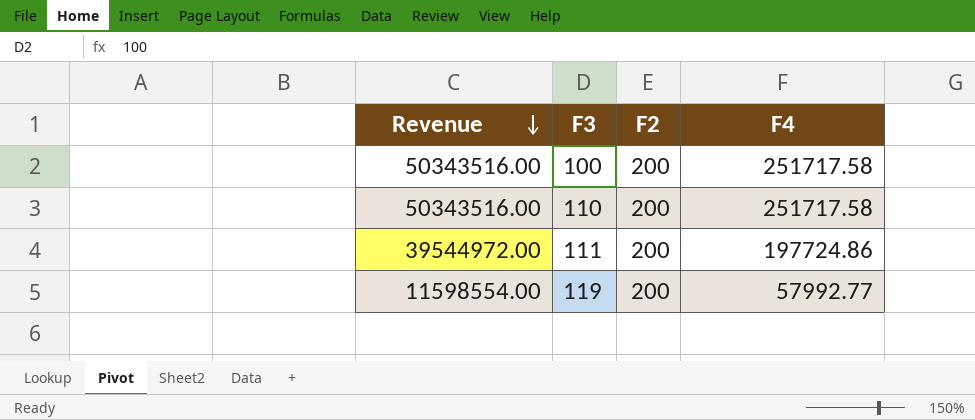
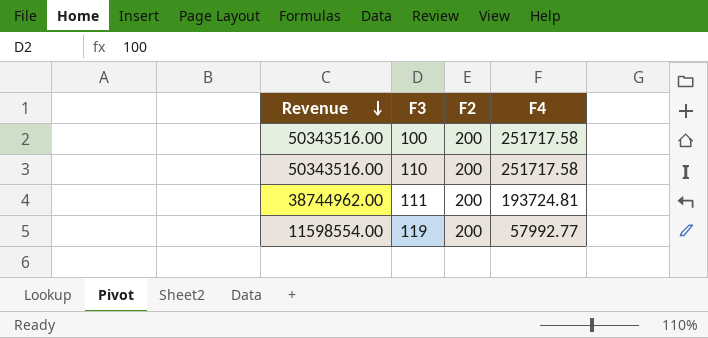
111 | Revenue: 39544972.00 -> 38744962.00
111 | F4: 197724.86 -> 193724.81

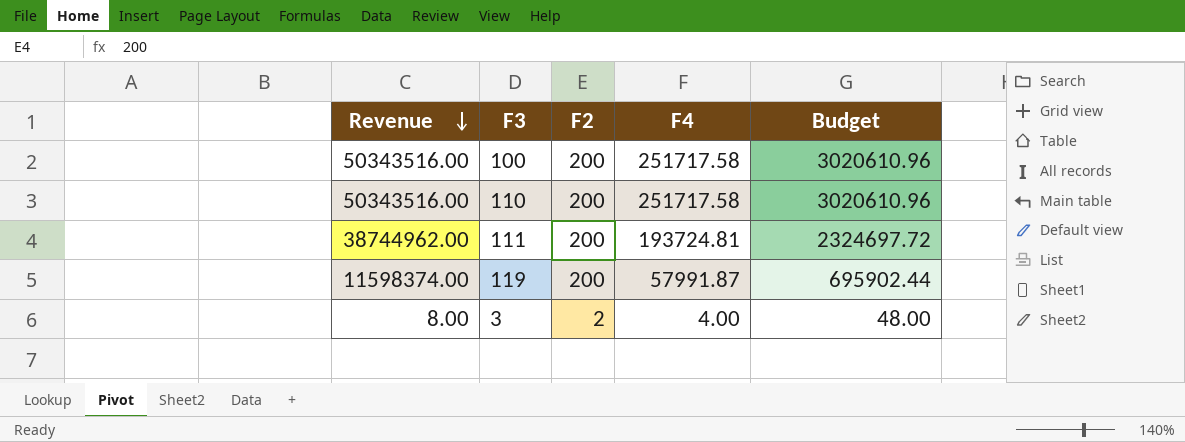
column Budget | formula: none -> [F4] * 12
119 | Revenue: 11598554.00 -> 11598374.00
119 | F4: 57992.77 -> 57991.87
row 3: none -> 8.00 | 2 | 4.00 | 48.00

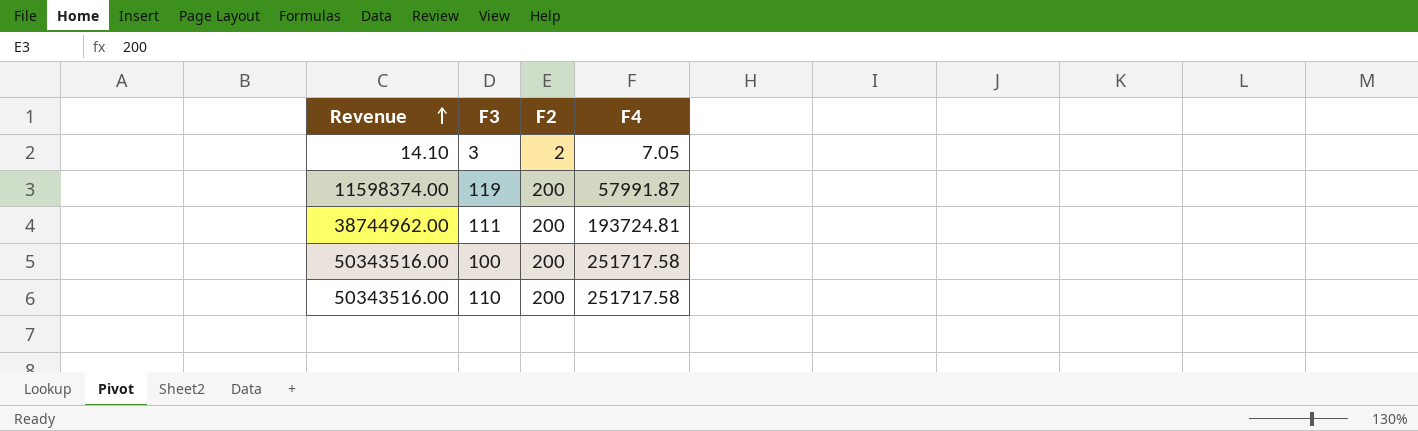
row order: Revenue descending -> Revenue ascending
column Budget | formula: [F4] * 12 -> none
3 | Revenue: 8.00 -> 14.10
3 | F4: 4.00 -> 7.05

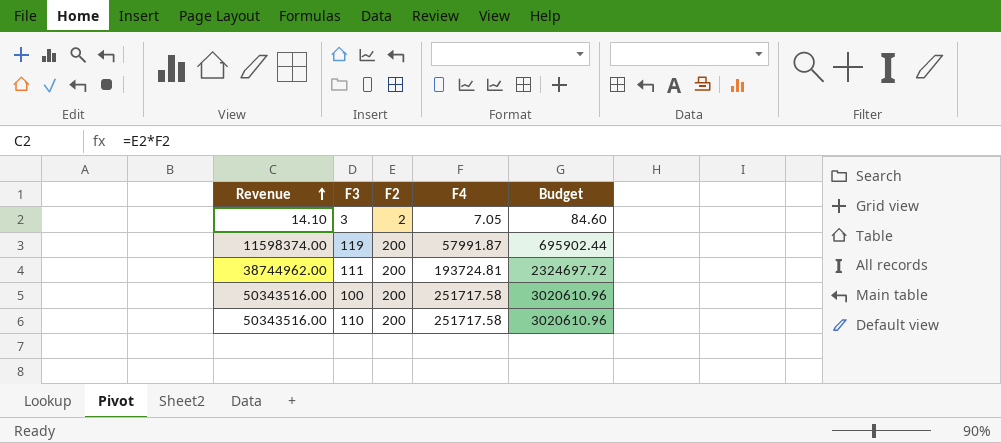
column Budget | formula: none -> [F4] * 12

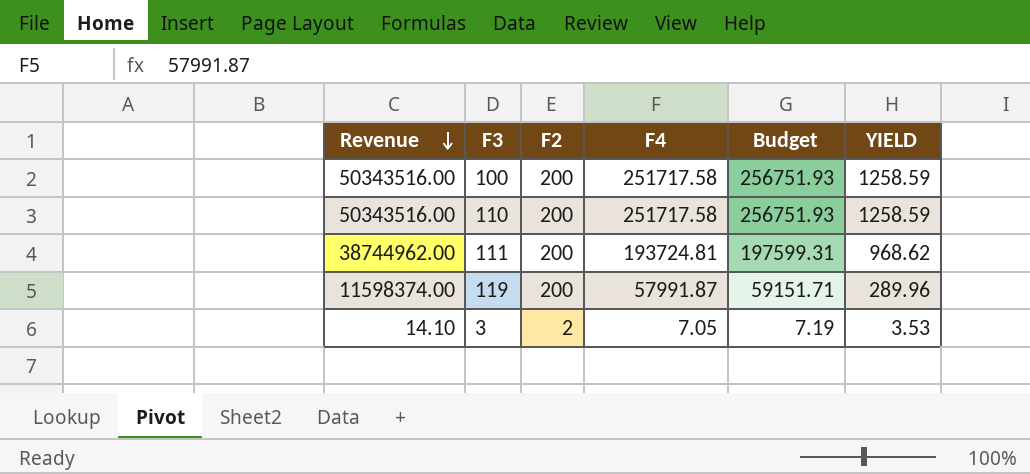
row order: Revenue ascending -> Revenue descending
column Budget | formula: [F4] * 12 -> [F4] * 1.02
column YIELD | formula: none -> [F4] / [F2]

